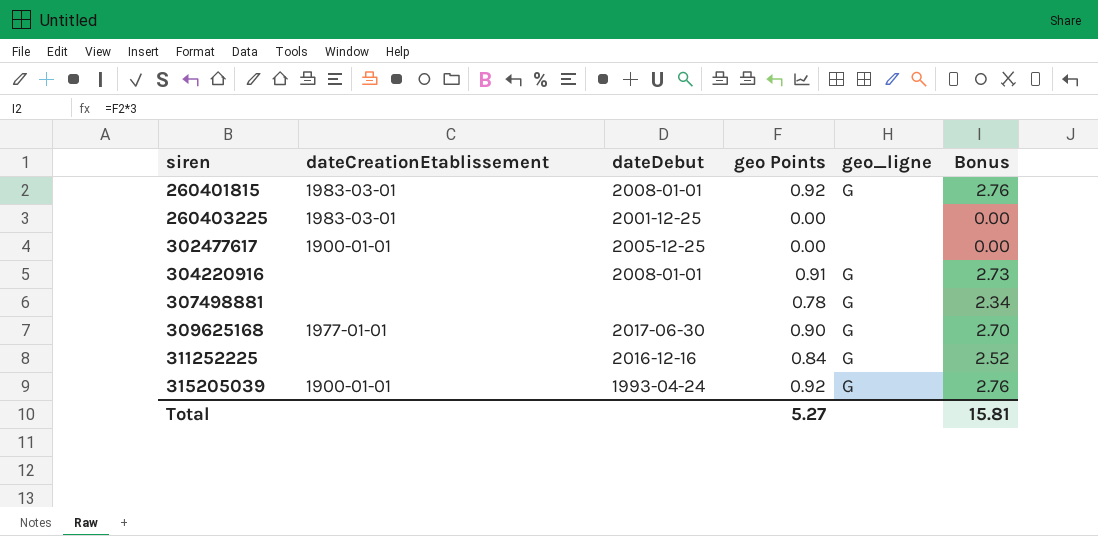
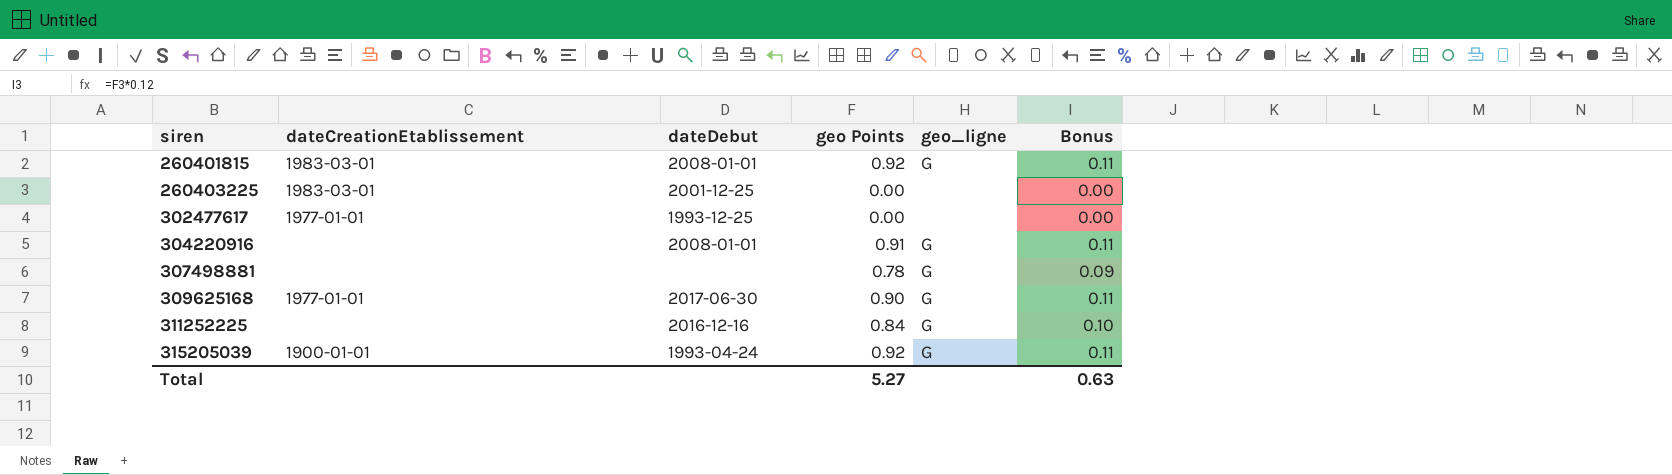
column Bonus | formula: [geo Points] * 3 -> [geo Points] * 0.12
302477617 | dateCreationEtablissement: 1900-01-01 -> 1977-01-01
302477617 | dateDebut: 2005-12-25 -> 1993-12-25
Total | Bonus: 15.81 -> 0.63

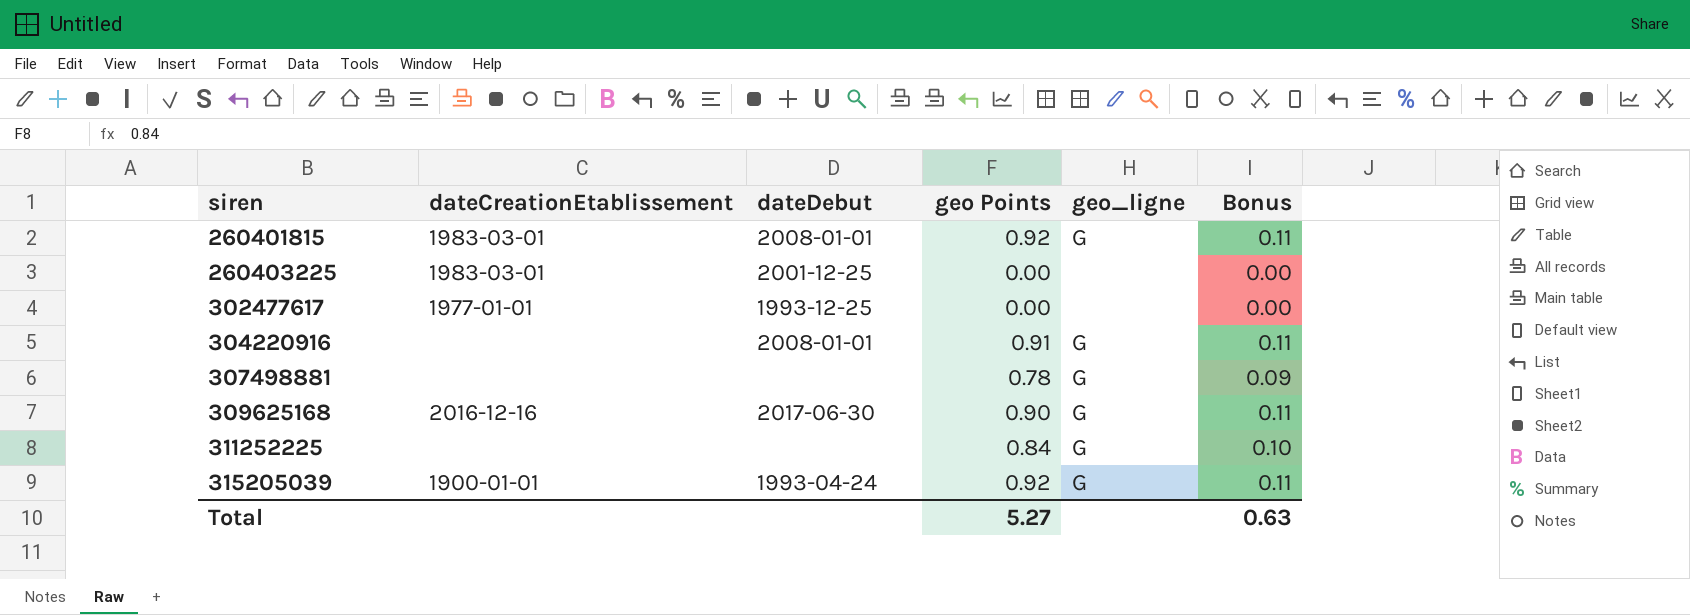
309625168 | dateCreationEtablissement: 1977-01-01 -> 2016-12-16
311252225 | dateDebut: 2016-12-16 -> none

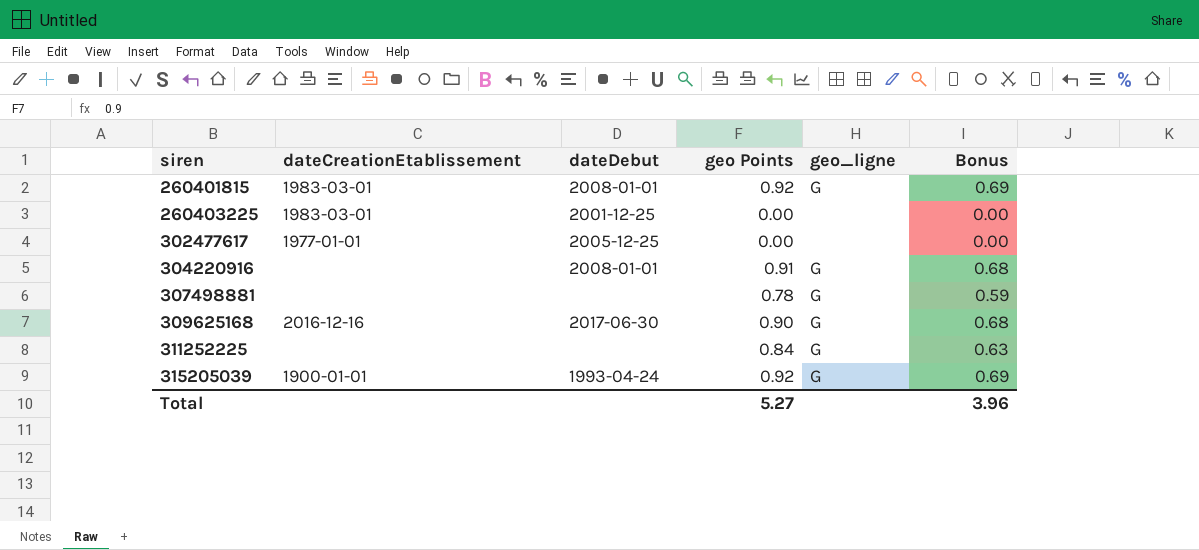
column Bonus | formula: [geo Points] * 0.12 -> [geo Points] * 0.75
302477617 | dateDebut: 1993-12-25 -> 2005-12-25
Total | Bonus: 0.63 -> 3.96

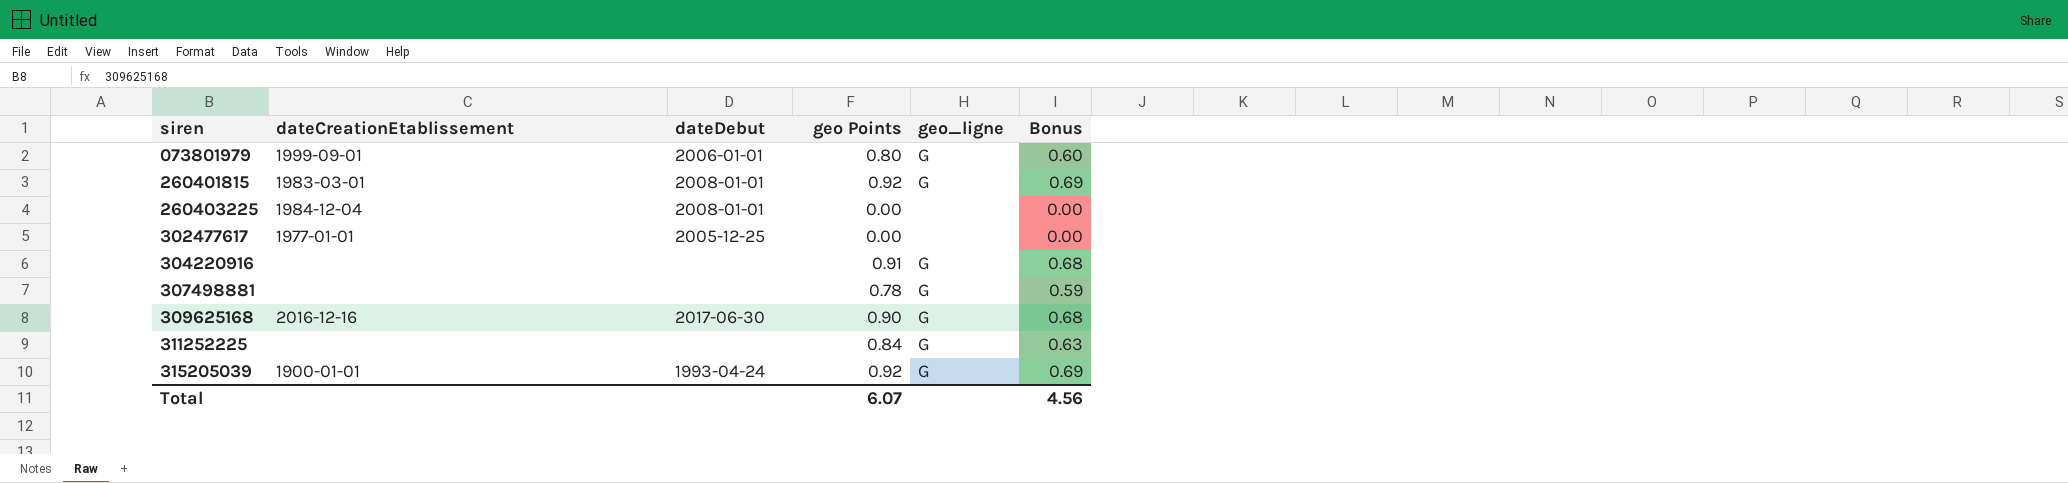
row 073801979: none -> 1999-09-01 | 2006-01-01 | 0.80 | G | 0.60
260403225 | dateCreationEtablissement: 1983-03-01 -> 1984-12-04
260403225 | dateDebut: 2001-12-25 -> 2008-01-01
304220916 | dateDebut: 2008-01-01 -> none
Total | geo Points: 5.27 -> 6.07
Total | Bonus: 3.96 -> 4.56

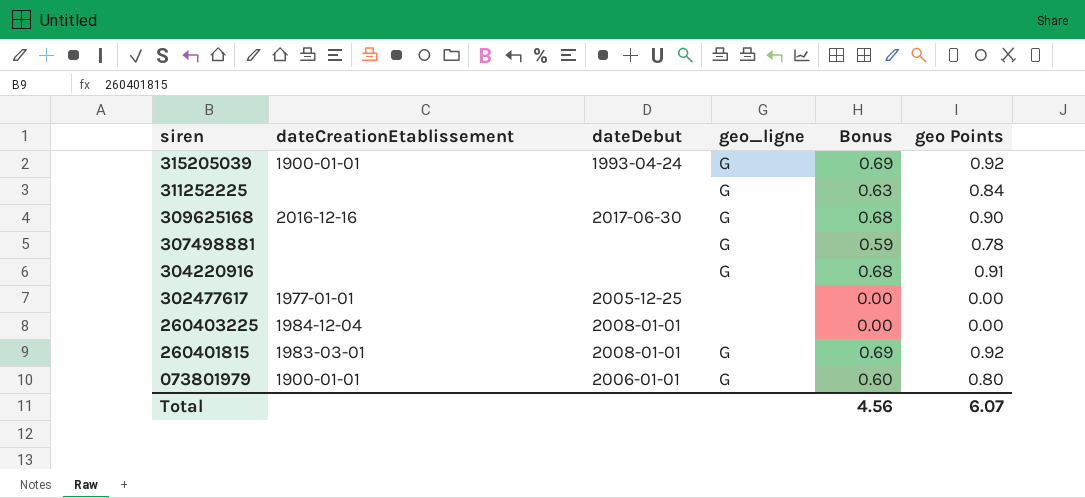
row order: siren ascending -> siren descending
column geo Points | position: 4 -> 6
073801979 | dateCreationEtablissement: 1999-09-01 -> 1900-01-01

